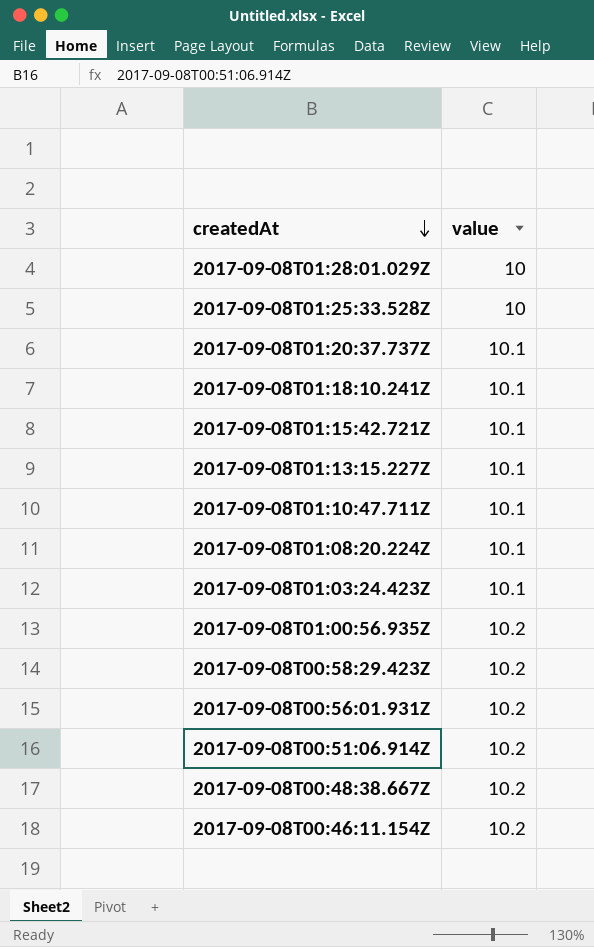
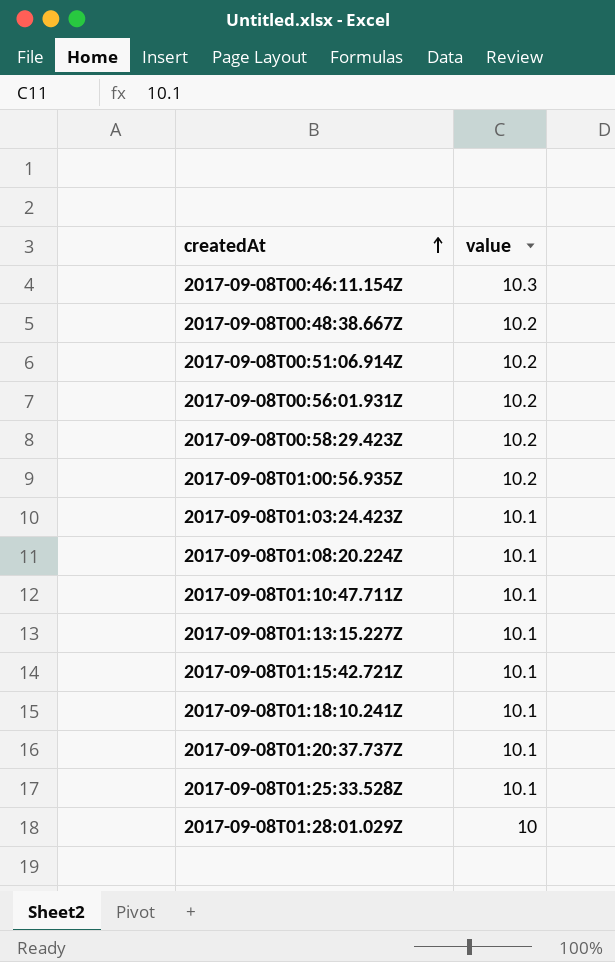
row order: createdAt descending -> createdAt ascending
2017-09-08T00:46:11.154Z | value: 10.2 -> 10.3
2017-09-08T01:25:33.528Z | value: 10 -> 10.1

